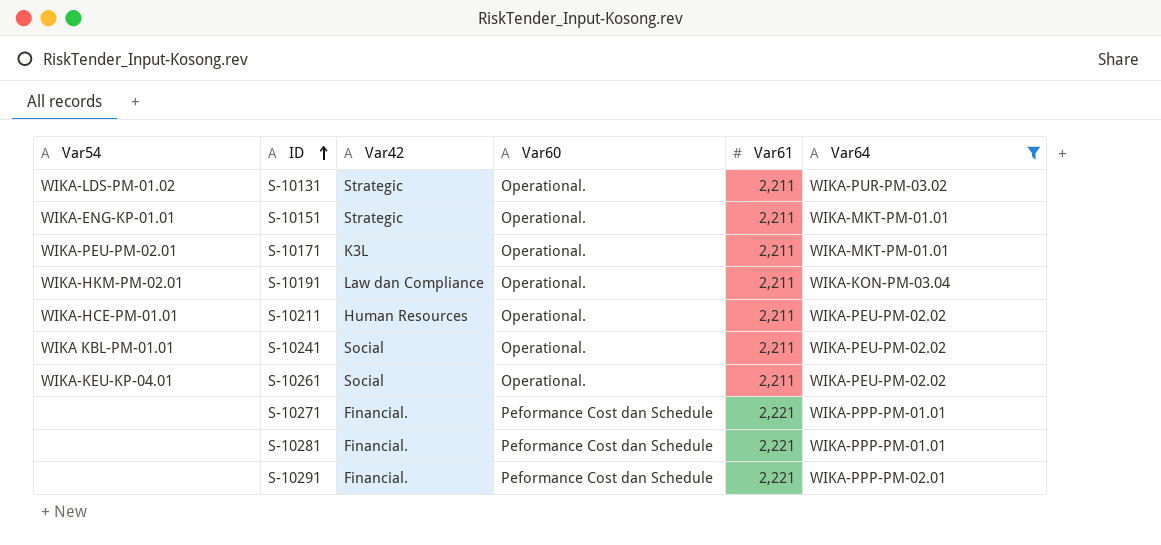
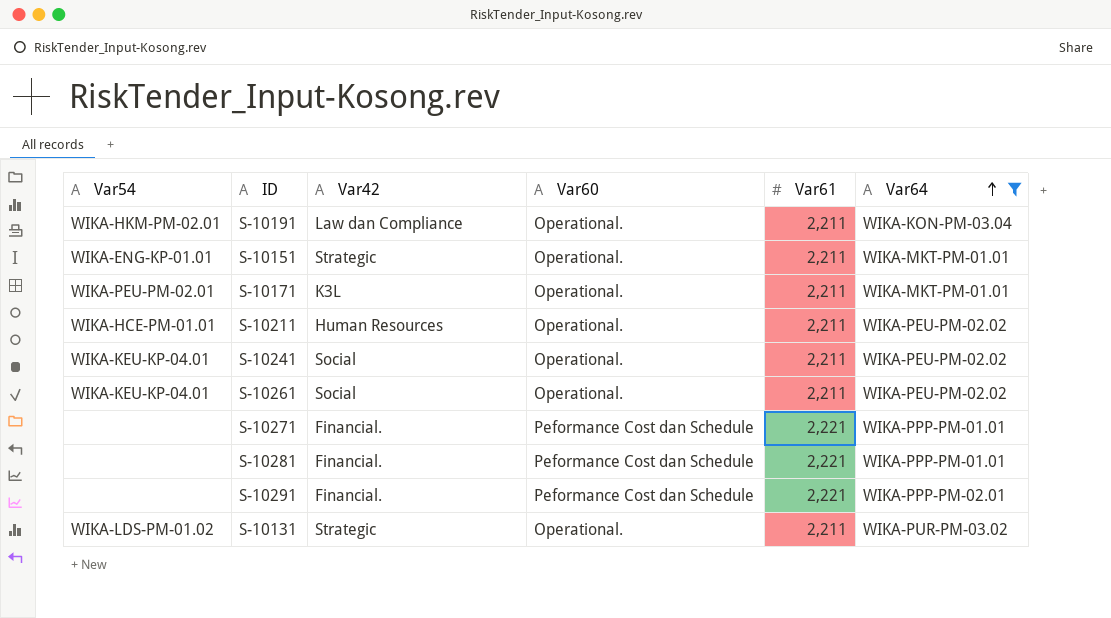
row order: ID ascending -> Var64 ascending
S-10241 | Var54: WIKA KBL-PM-01.01 -> WIKA-KEU-KP-04.01

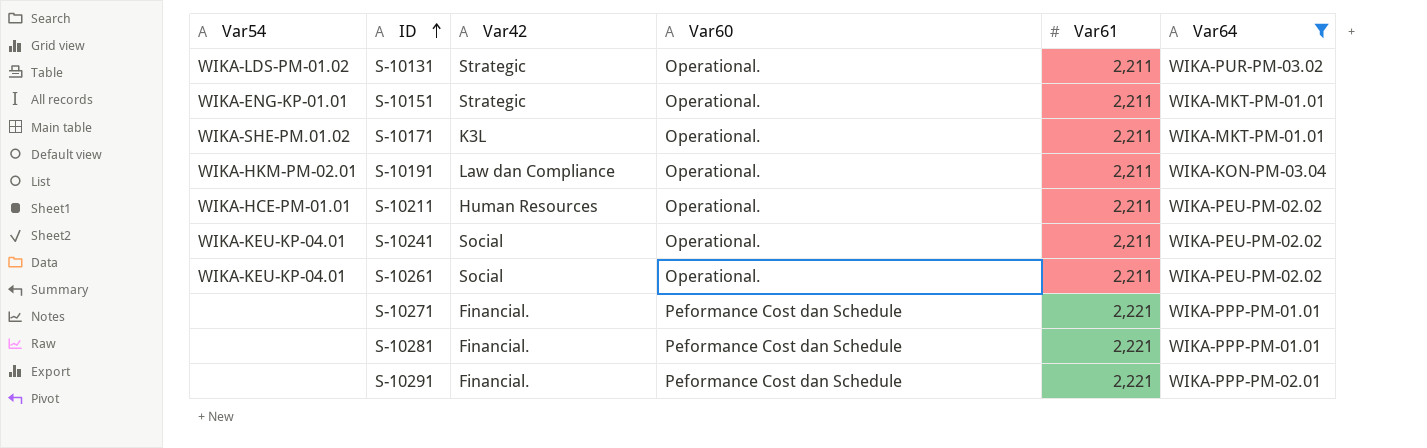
row order: Var64 ascending -> ID ascending
S-10171 | Var54: WIKA-PEU-PM-02.01 -> WIKA-SHE-PM.01.02

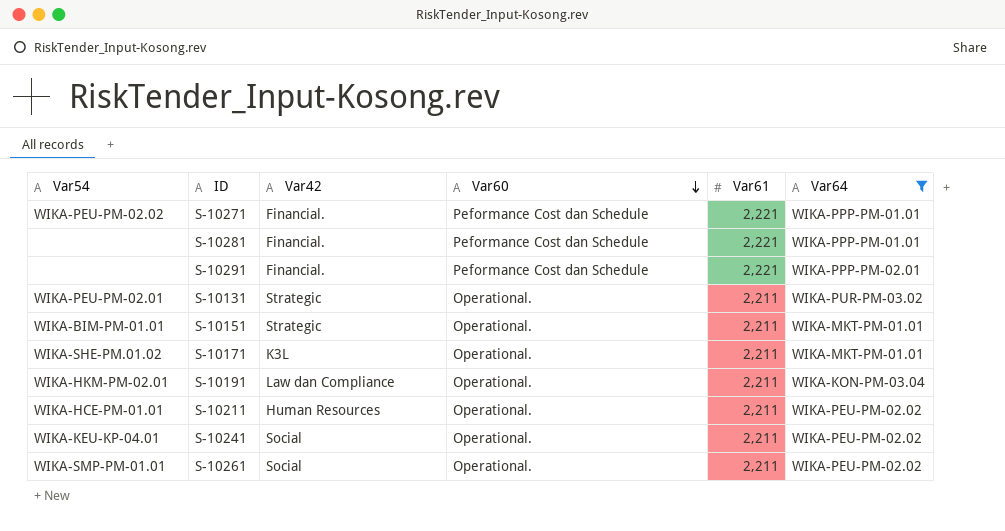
row order: ID ascending -> Var60 descending
S-10271 | Var54: none -> WIKA-PEU-PM-02.02
S-10131 | Var54: WIKA-LDS-PM-01.02 -> WIKA-PEU-PM-02.01
S-10151 | Var54: WIKA-ENG-KP-01.01 -> WIKA-BIM-PM-01.01
S-10261 | Var54: WIKA-KEU-KP-04.01 -> WIKA-SMP-PM-01.01

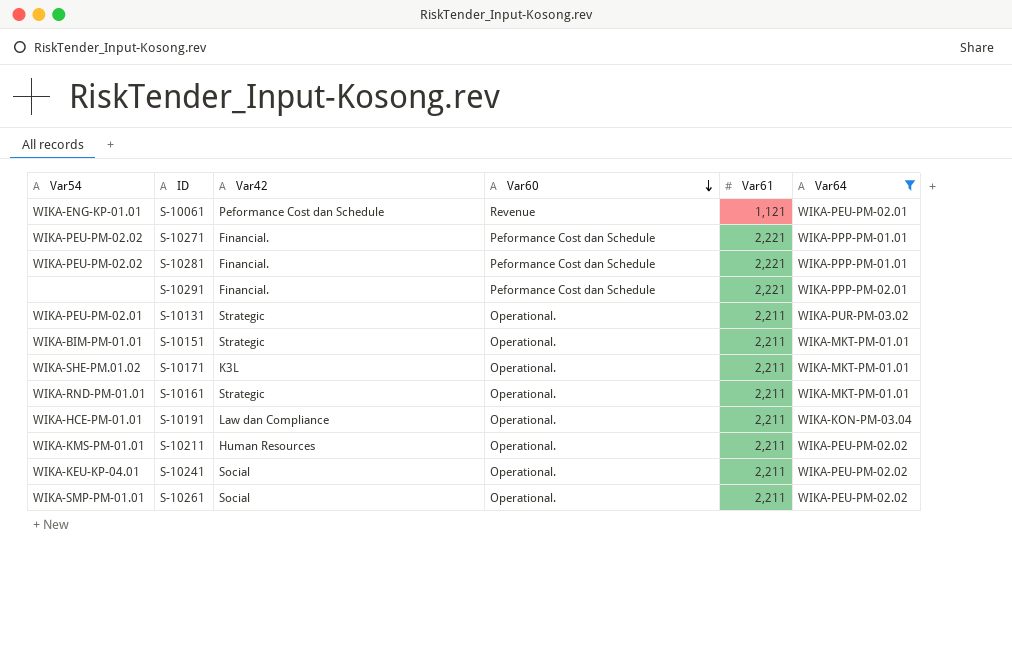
row S-10061: none -> WIKA-ENG-KP-01.01 | Peformance Cost dan Schedule | Revenue | 1,121 | WIKA-PEU-PM-02.01
S-10281 | Var54: none -> WIKA-PEU-PM-02.02
row S-10161: none -> WIKA-RND-PM-01.01 | Strategic | Operational. | 2,211 | WIKA-MKT-PM-01.01
S-10191 | Var54: WIKA-HKM-PM-02.01 -> WIKA-HCE-PM-01.01
S-10211 | Var54: WIKA-HCE-PM-01.01 -> WIKA-KMS-PM-01.01

